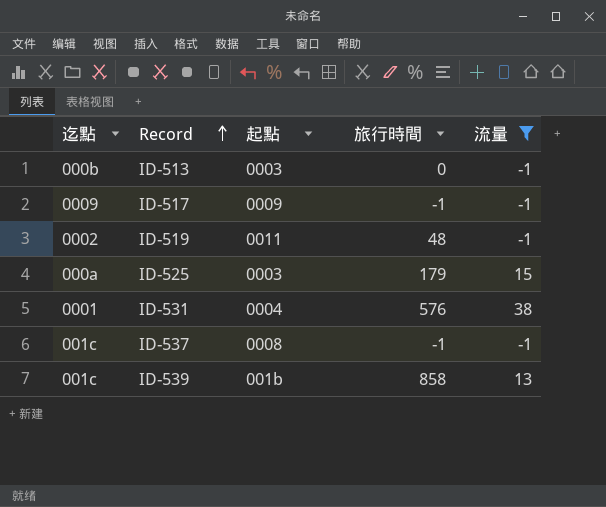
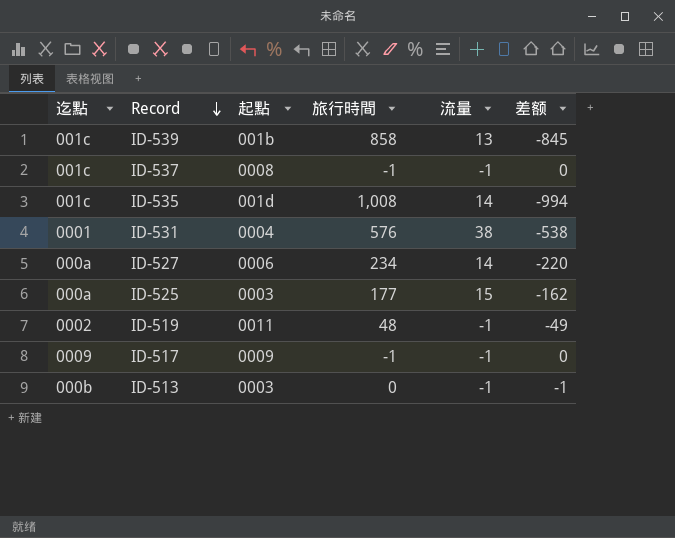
filter: 流量 != 14 -> none
row order: Record ascending -> Record descending
column 差额 | formula: none -> [流量] - [旅行時間]
ID-525 | 旅行時間: 179 -> 177

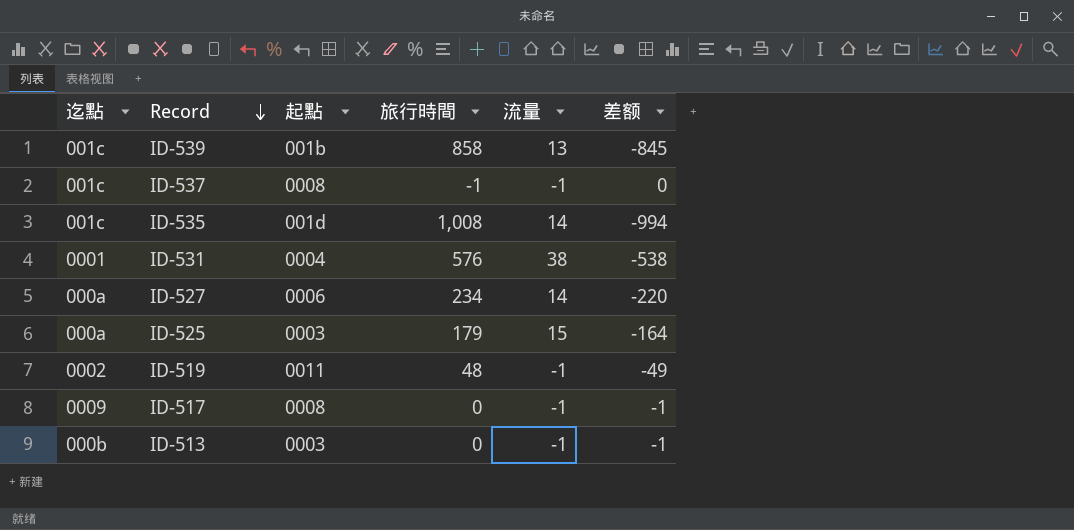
ID-525 | 旅行時間: 177 -> 179
ID-525 | 差额: -162 -> -164
ID-517 | 起點: 0009 -> 0008
ID-517 | 旅行時間: -1 -> 0
ID-517 | 差额: 0 -> -1

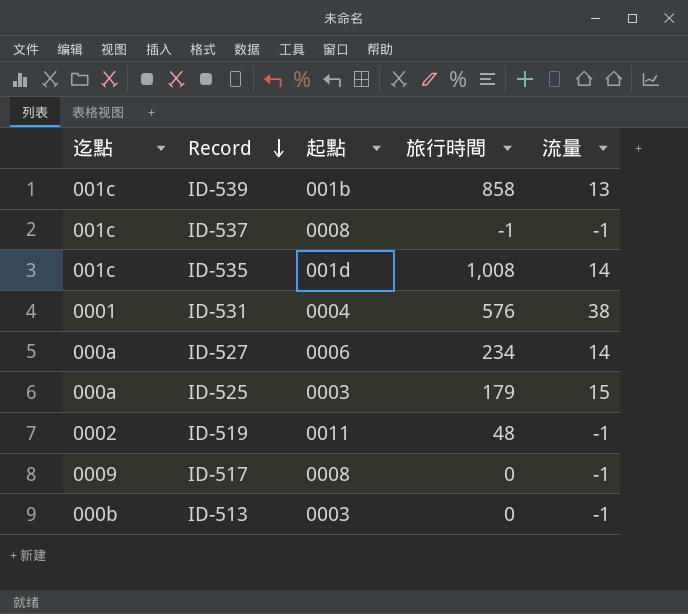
column 差额 | formula: [流量] - [旅行時間] -> none

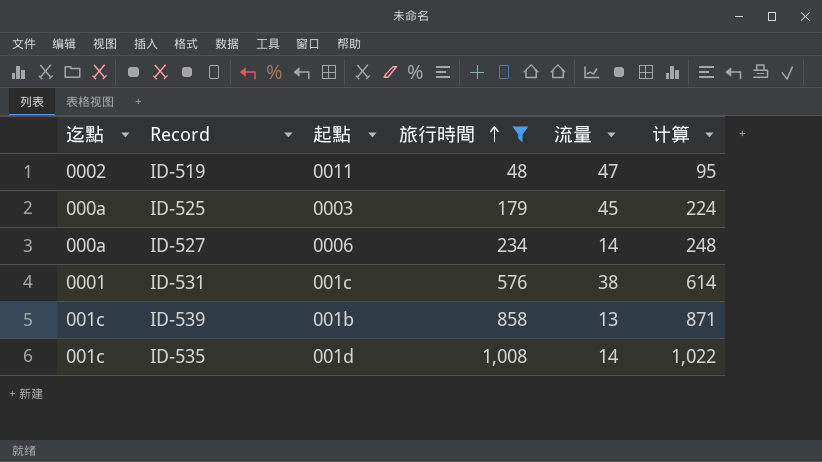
filter: none -> 旅行時間 >= 48
row order: Record descending -> 旅行時間 ascending
column 计算 | formula: none -> [旅行時間] + [流量]
ID-519 | 流量: -1 -> 47
ID-525 | 流量: 15 -> 45
ID-531 | 起點: 0004 -> 001c

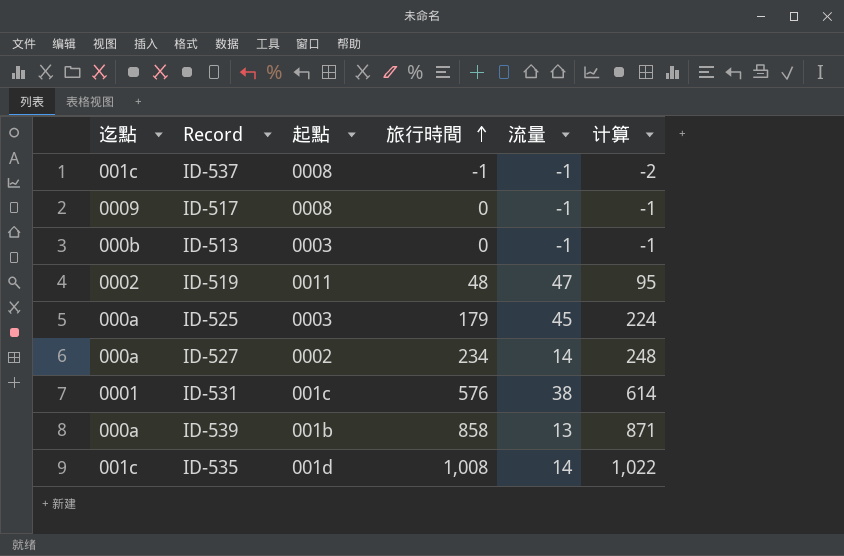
filter: 旅行時間 >= 48 -> none
ID-527 | 起點: 0006 -> 0002
ID-539 | 迄點: 001c -> 000a

